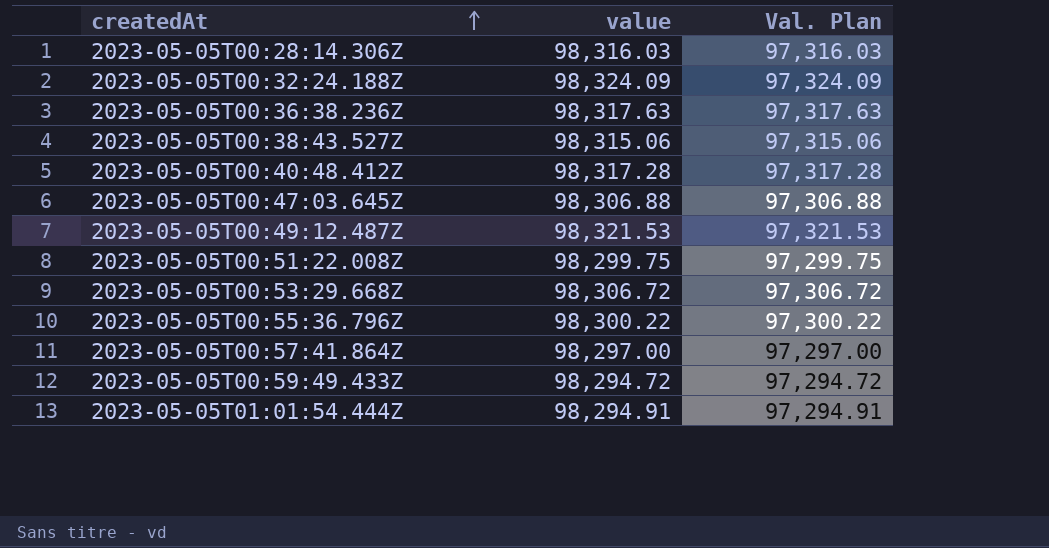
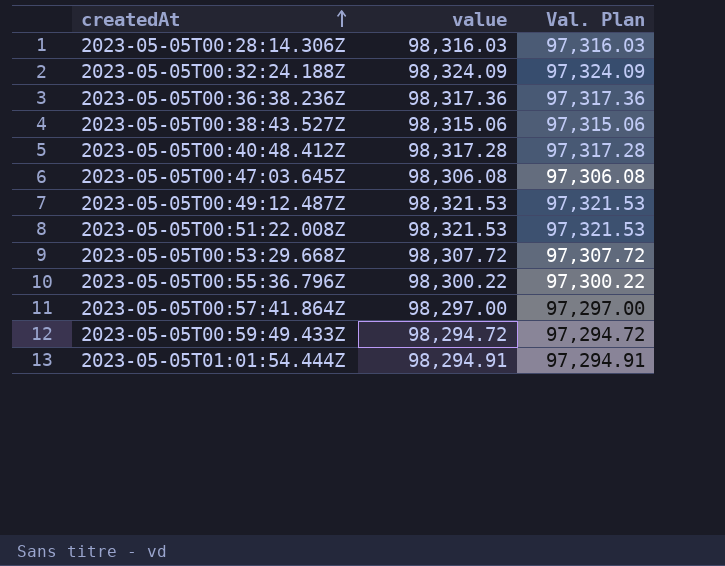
2023-05-05T00:36:38.236Z | value: 98,317.63 -> 98,317.36
2023-05-05T00:36:38.236Z | Val. Plan: 97,317.63 -> 97,317.36
2023-05-05T00:47:03.645Z | value: 98,306.88 -> 98,306.08
2023-05-05T00:47:03.645Z | Val. Plan: 97,306.88 -> 97,306.08
2023-05-05T00:51:22.008Z | value: 98,299.75 -> 98,321.53
2023-05-05T00:51:22.008Z | Val. Plan: 97,299.75 -> 97,321.53
2023-05-05T00:53:29.668Z | value: 98,306.72 -> 98,307.72
2023-05-05T00:53:29.668Z | Val. Plan: 97,306.72 -> 97,307.72

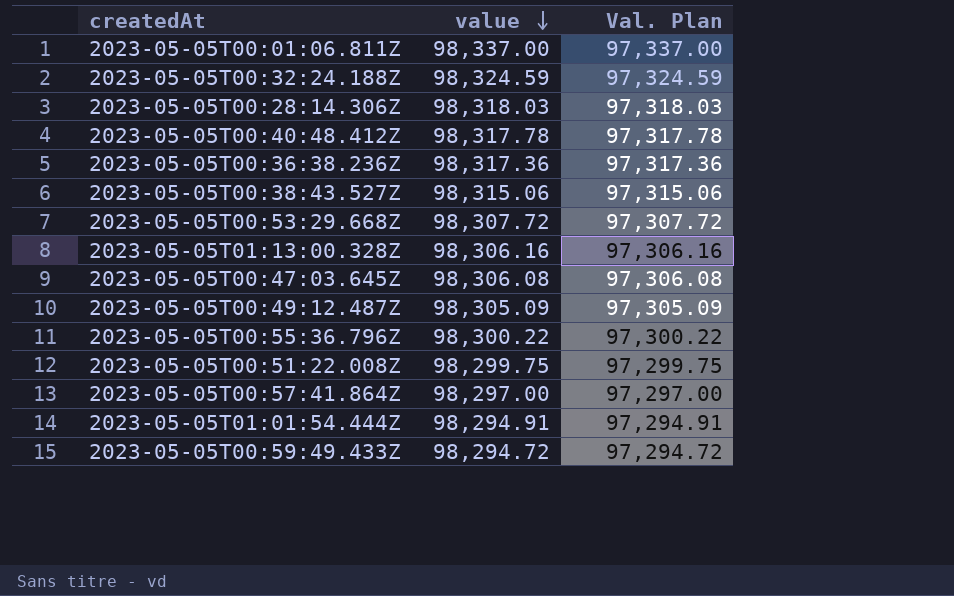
row order: createdAt ascending -> value descending
row 2023-05-05T00:01:06.811Z: none -> 98,337.00 | 97,337.00
2023-05-05T00:32:24.188Z | value: 98,324.09 -> 98,324.59
2023-05-05T00:32:24.188Z | Val. Plan: 97,324.09 -> 97,324.59
2023-05-05T00:28:14.306Z | value: 98,316.03 -> 98,318.03
2023-05-05T00:28:14.306Z | Val. Plan: 97,316.03 -> 97,318.03
2023-05-05T00:40:48.412Z | value: 98,317.28 -> 98,317.78
2023-05-05T00:40:48.412Z | Val. Plan: 97,317.28 -> 97,317.78
row 2023-05-05T01:13:00.328Z: none -> 98,306.16 | 97,306.16
2023-05-05T00:49:12.487Z | value: 98,321.53 -> 98,305.09
2023-05-05T00:49:12.487Z | Val. Plan: 97,321.53 -> 97,305.09
2023-05-05T00:51:22.008Z | value: 98,321.53 -> 98,299.75
2023-05-05T00:51:22.008Z | Val. Plan: 97,321.53 -> 97,299.75

